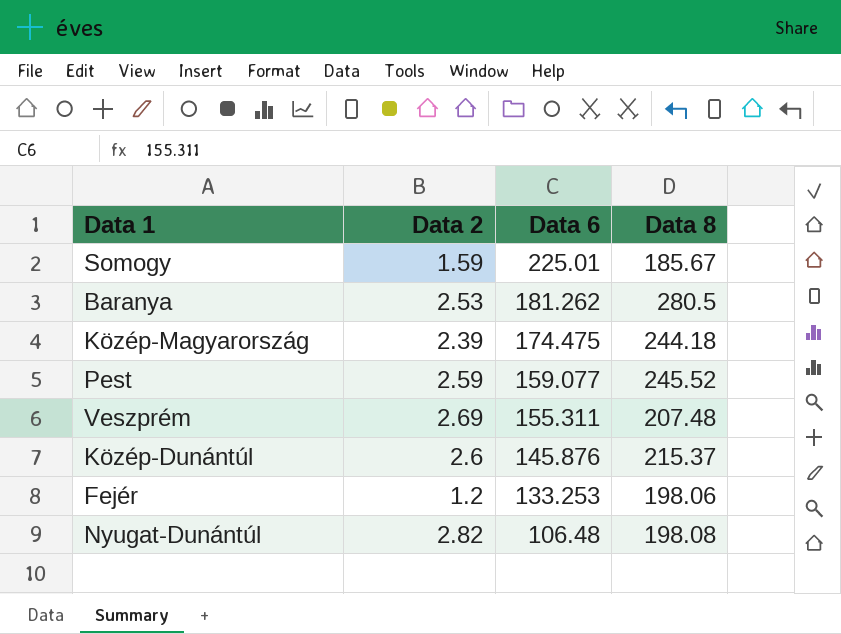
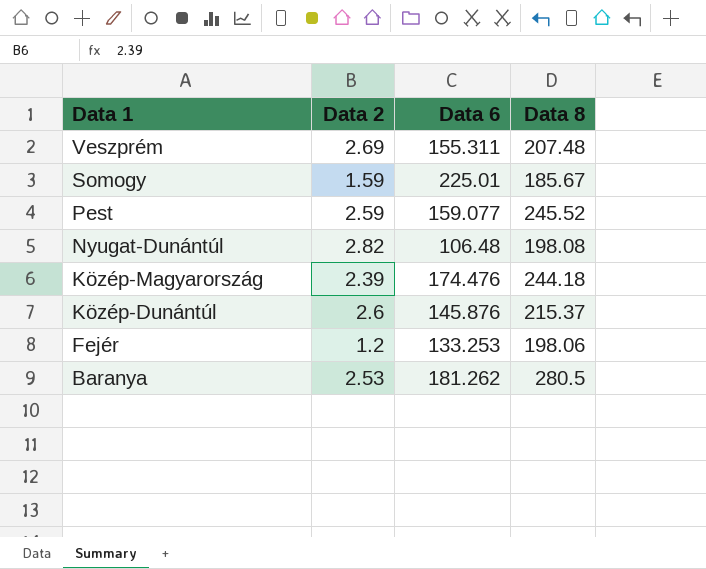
row order: Data 6 descending -> Data 1 descending
Közép-Magyarország | Data 6: 174.475 -> 174.476

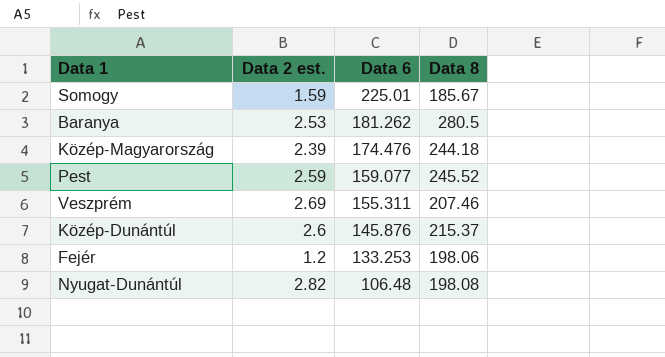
row order: Data 1 descending -> Data 6 descending
column name: Data 2 -> Data 2 est.
Veszprém | Data 8: 207.48 -> 207.46

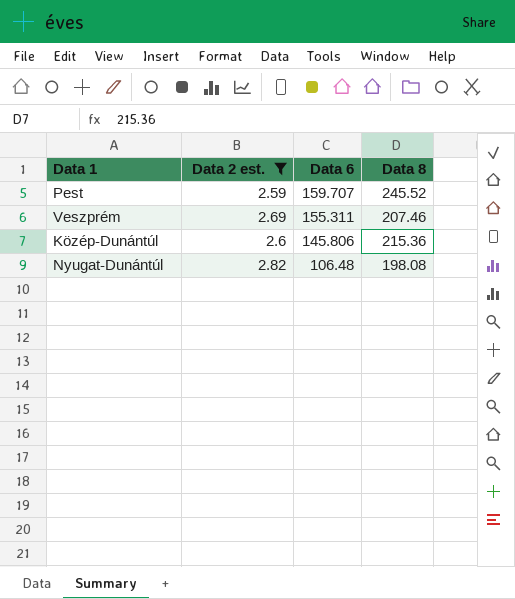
filter: none -> Data 2 est. >= 2.59
Pest | Data 6: 159.077 -> 159.707
Közép-Dunántúl | Data 6: 145.876 -> 145.806
Közép-Dunántúl | Data 8: 215.37 -> 215.36

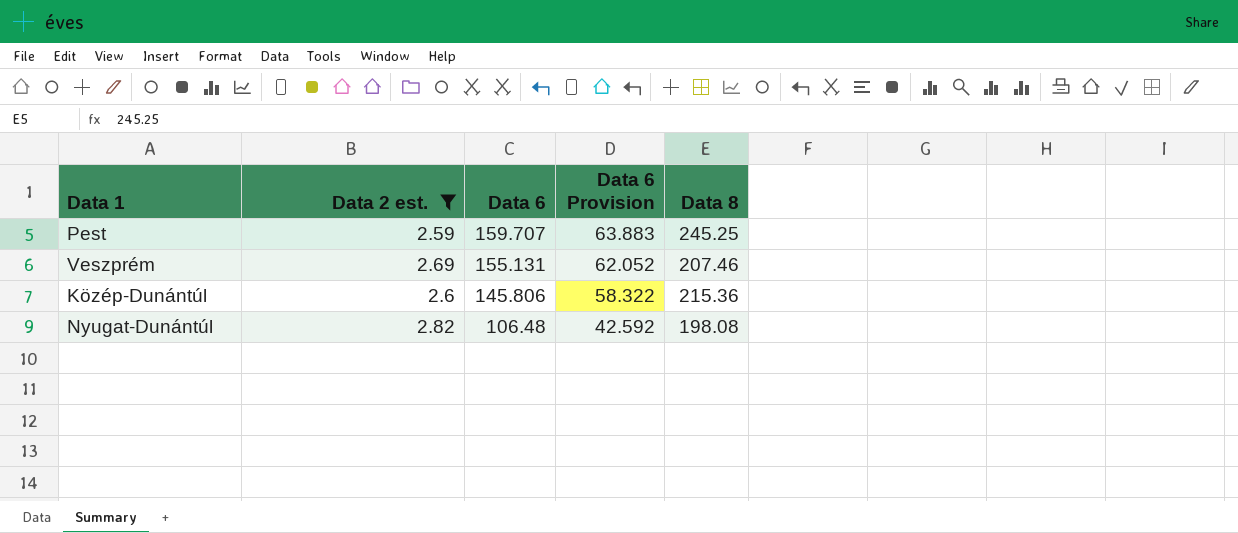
column Data 6 Provision | formula: none -> [Data 6] * 0.4
Pest | Data 8: 245.52 -> 245.25
Veszprém | Data 6: 155.311 -> 155.131

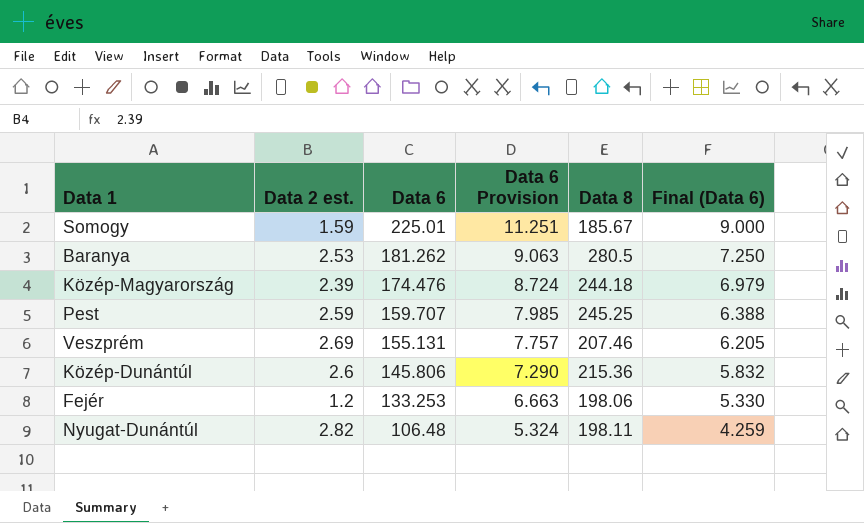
filter: Data 2 est. >= 2.59 -> none
column Data 6 Provision | formula: [Data 6] * 0.4 -> [Data 6] * 0.05
column Final (Data 6) | formula: none -> [Data 6] * 0.04
Nyugat-Dunántúl | Data 8: 198.08 -> 198.11

